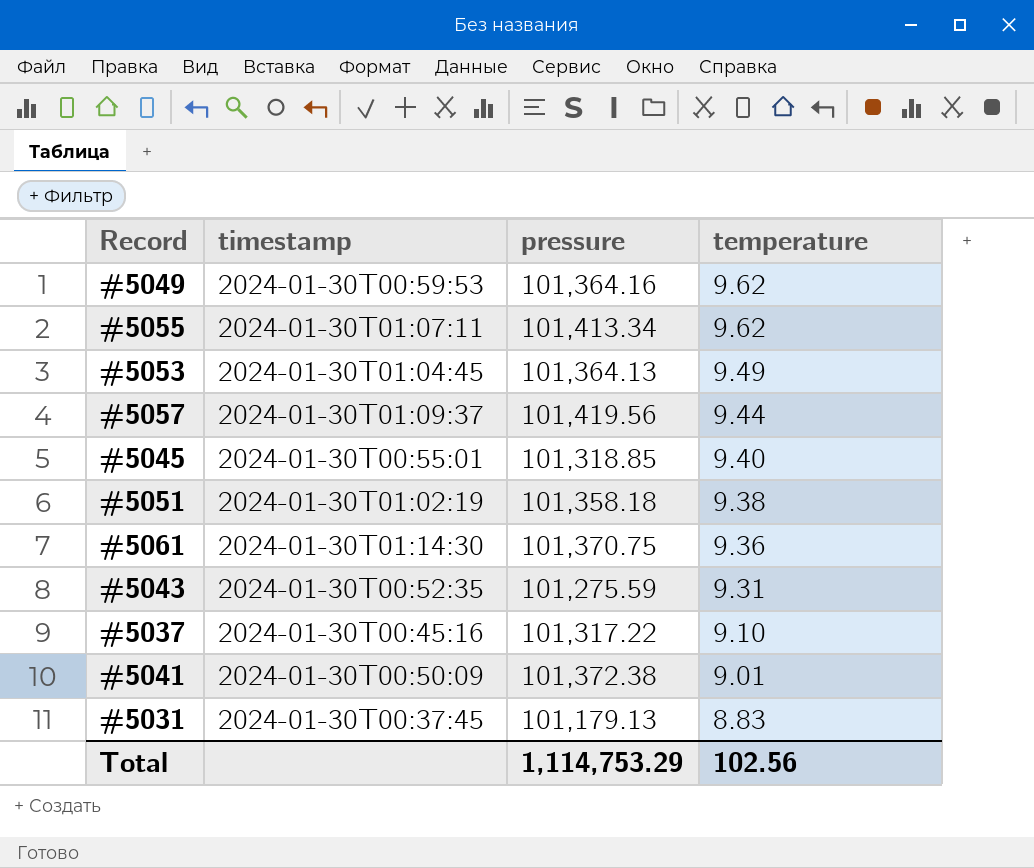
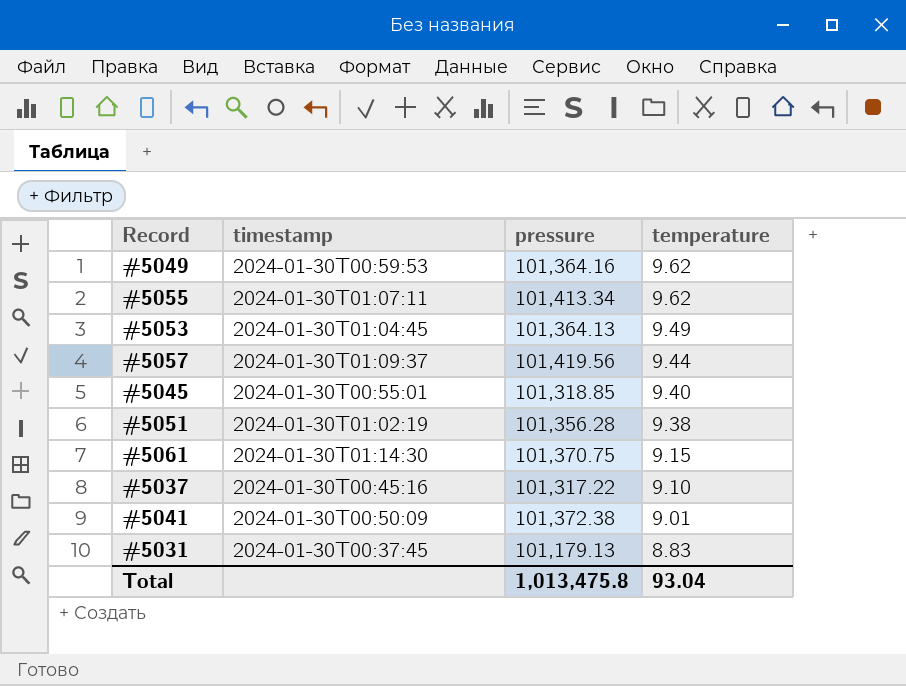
row #5043: 2024-01-30T00:52:35 | 101,275.59 | 9.31 -> none
#5051 | pressure: 101,358.18 -> 101,356.28
#5061 | temperature: 9.36 -> 9.15
Total | pressure: 1,114,753.29 -> 1,013,475.8
Total | temperature: 102.56 -> 93.04

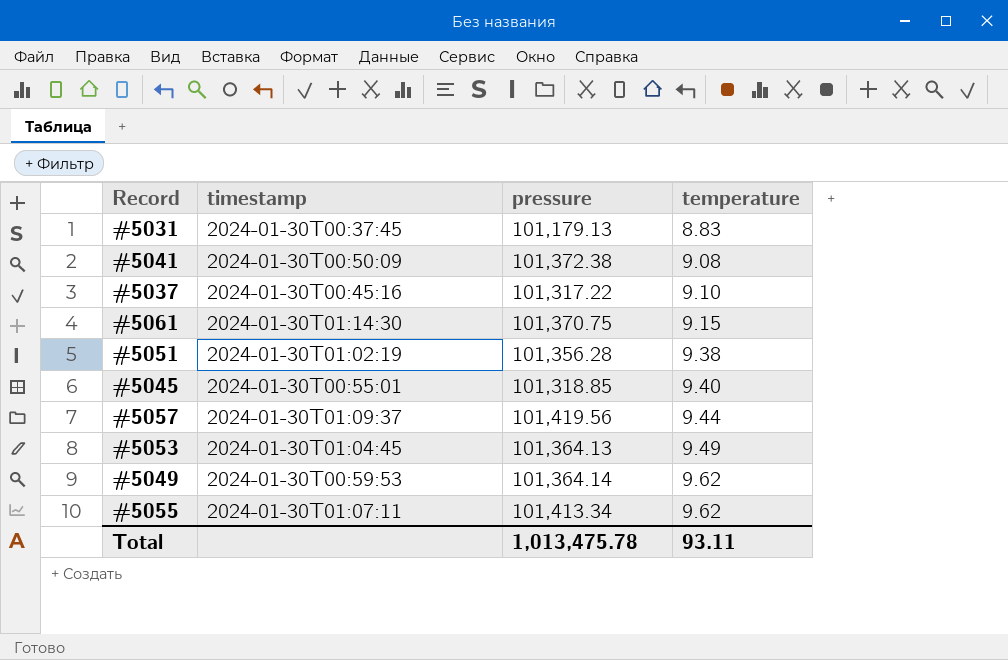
row order: temperature descending -> temperature ascending
#5041 | temperature: 9.01 -> 9.08
#5049 | pressure: 101,364.16 -> 101,364.14
Total | pressure: 1,013,475.8 -> 1,013,475.78
Total | temperature: 93.04 -> 93.11

